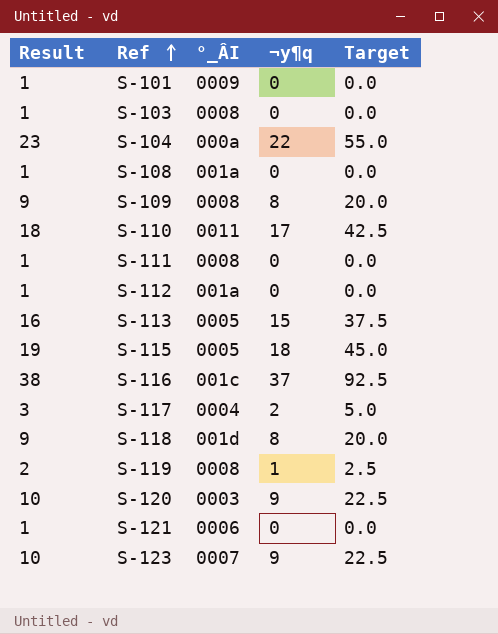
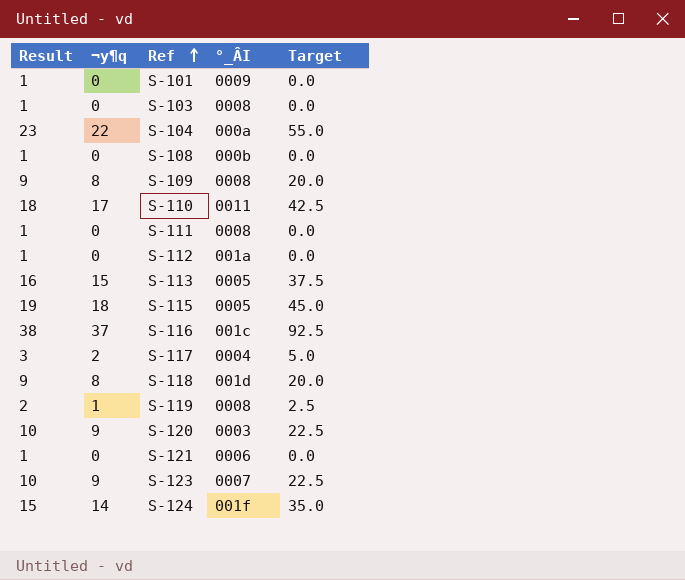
column ¬y¶q | position: 4 -> 2
S-108 | °_ÂI: 001a -> 000b
row S-124: none -> 15 | 14 | 001f | 35.0

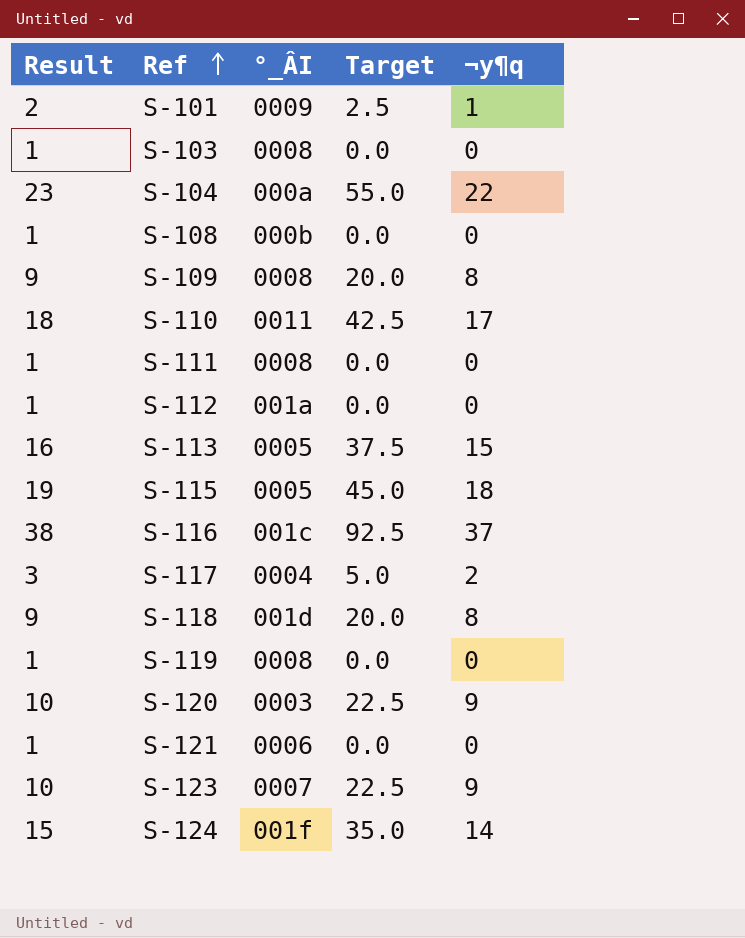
column ¬y¶q | position: 2 -> 5
S-101 | Result: 1 -> 2
S-101 | Target: 0.0 -> 2.5
S-101 | ¬y¶q: 0 -> 1
S-119 | Result: 2 -> 1
S-119 | Target: 2.5 -> 0.0
S-119 | ¬y¶q: 1 -> 0

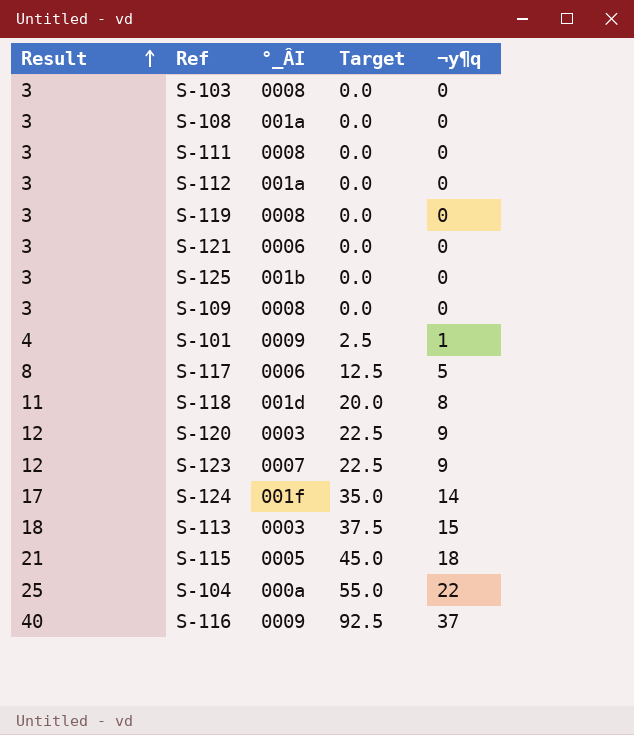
row order: Ref ascending -> Result ascending
column Result | formula: [¬y¶q] + 1 -> [¬y¶q] + 3
row S-110: 18 | 0011 | 42.5 | 17 -> none
S-108 | °_ÂI: 000b -> 001a
row S-125: none -> 3 | 001b | 0.0 | 0
S-109 | Target: 20.0 -> 0.0
S-109 | ¬y¶q: 8 -> 0
S-117 | °_ÂI: 0004 -> 0006
S-117 | Target: 5.0 -> 12.5
S-117 | ¬y¶q: 2 -> 5
S-113 | °_ÂI: 0005 -> 0003
S-116 | °_ÂI: 001c -> 0009

